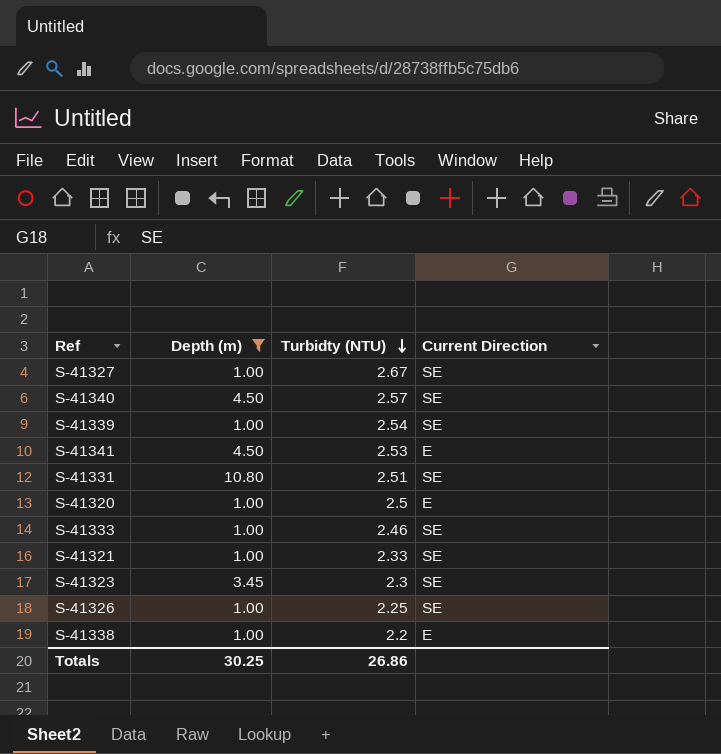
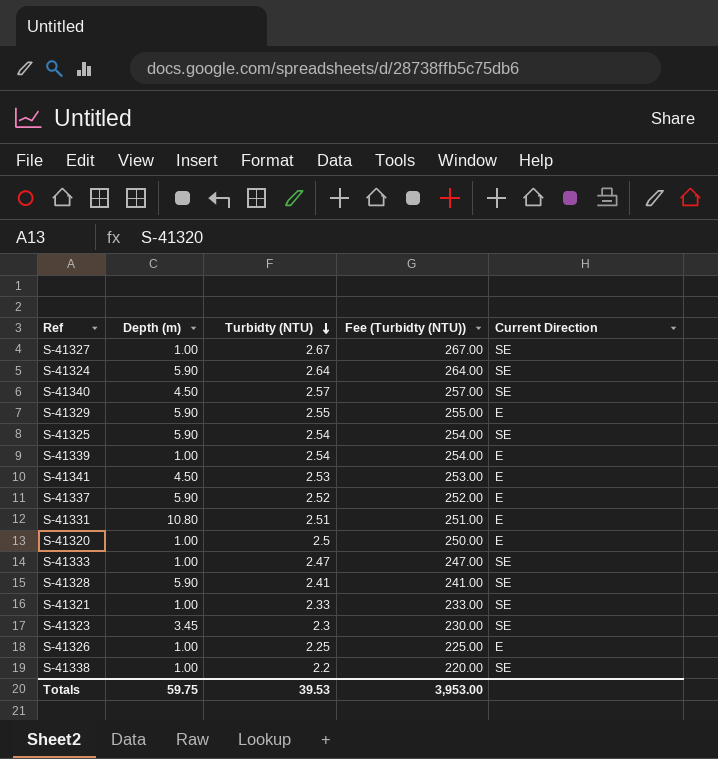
filter: Depth (m) != 5.90 -> none
column Fee (Turbidty (NTU)) | formula: none -> [Turbidty (NTU)] * 100
S-41339 | Current Direction: SE -> E
S-41331 | Current Direction: SE -> E
S-41333 | Turbidty (NTU): 2.46 -> 2.47
S-41326 | Current Direction: SE -> E
S-41338 | Current Direction: E -> SE
Totals | Depth (m): 30.25 -> 59.75
Totals | Turbidty (NTU): 26.86 -> 39.53

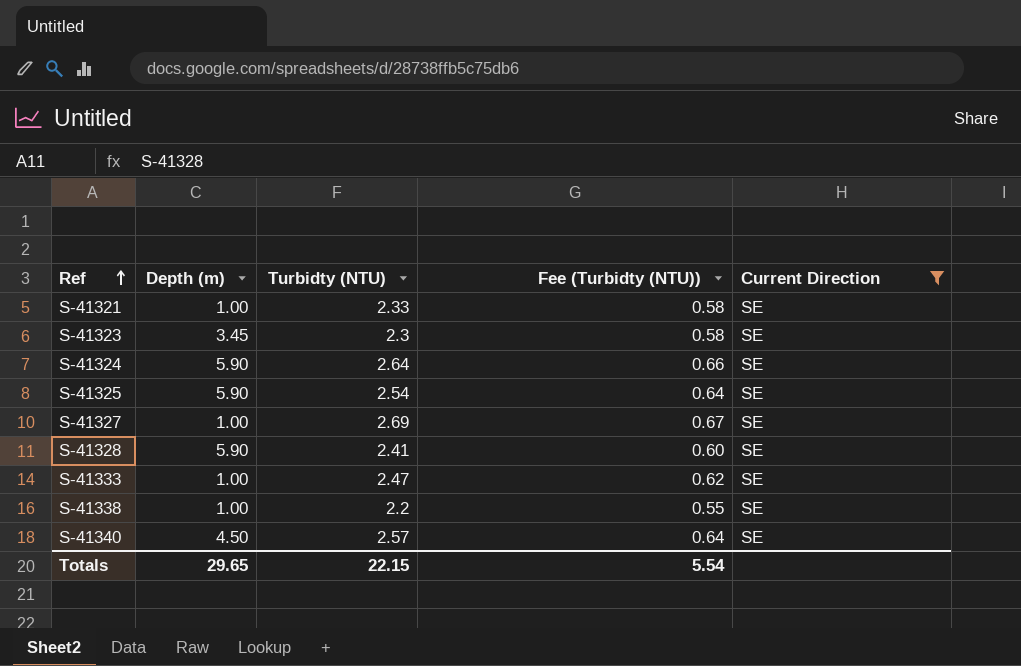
filter: none -> Current Direction = SE
row order: Turbidty (NTU) descending -> Ref ascending
column Fee (Turbidty (NTU)) | formula: [Turbidty (NTU)] * 100 -> [Turbidty (NTU)] * 0.25
S-41327 | Turbidty (NTU): 2.67 -> 2.69
Totals | Depth (m): 59.75 -> 29.65
Totals | Turbidty (NTU): 39.53 -> 22.15
Totals | Fee (Turbidty (NTU)): 3,953.00 -> 5.54

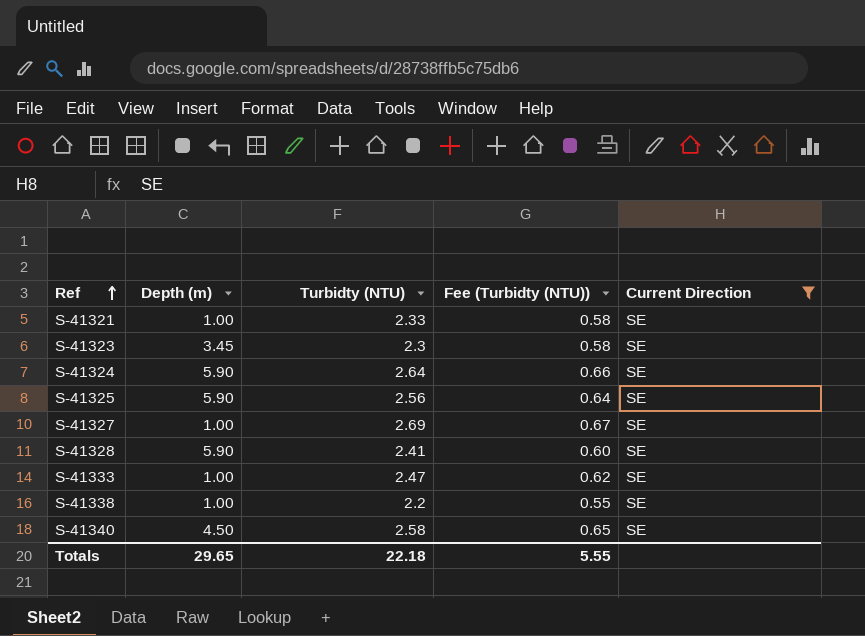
S-41325 | Turbidty (NTU): 2.54 -> 2.56
S-41340 | Turbidty (NTU): 2.57 -> 2.58
S-41340 | Fee (Turbidty (NTU)): 0.64 -> 0.65
Totals | Turbidty (NTU): 22.15 -> 22.18
Totals | Fee (Turbidty (NTU)): 5.54 -> 5.55

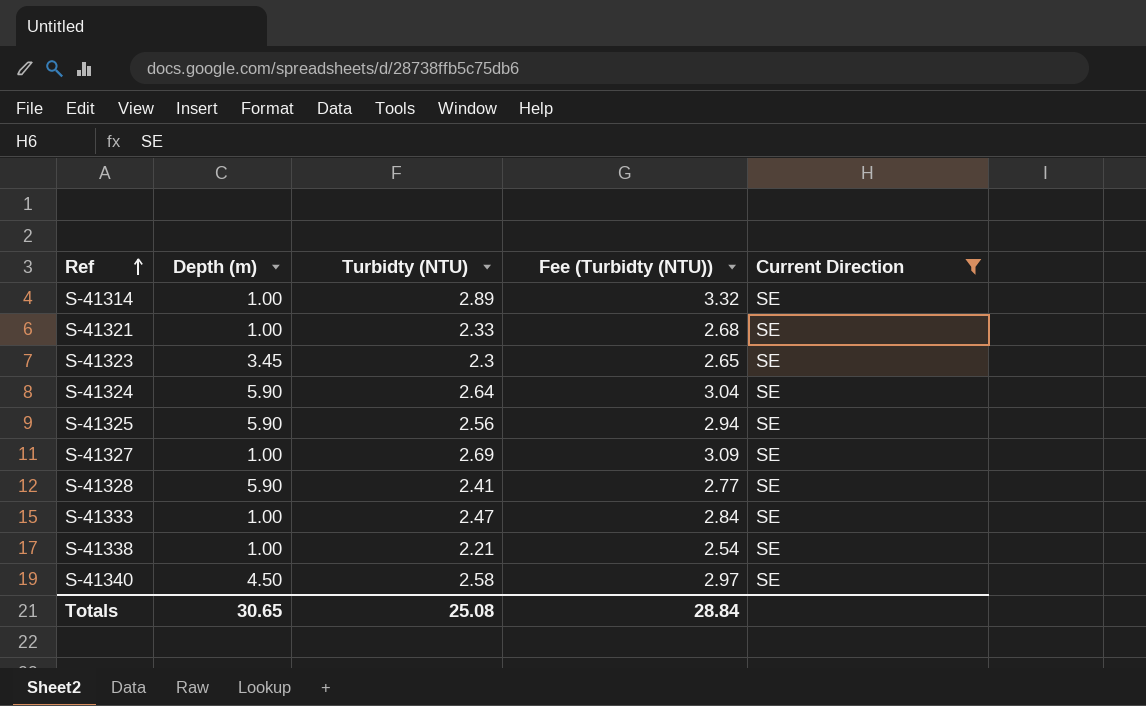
column Fee (Turbidty (NTU)) | formula: [Turbidty (NTU)] * 0.25 -> [Turbidty (NTU)] * 1.15
row S-41314: none -> 1.00 | 2.89 | 3.32 | SE
S-41338 | Turbidty (NTU): 2.2 -> 2.21
Totals | Depth (m): 29.65 -> 30.65
Totals | Turbidty (NTU): 22.18 -> 25.08
Totals | Fee (Turbidty (NTU)): 5.55 -> 28.84

